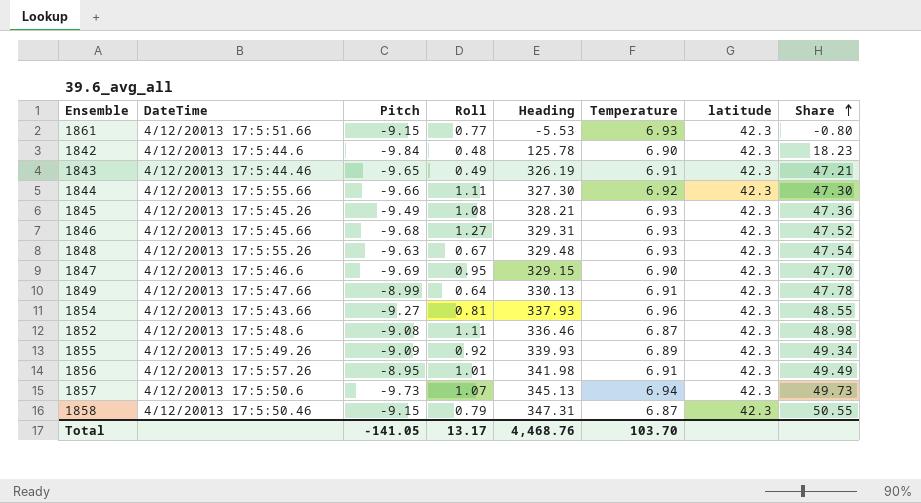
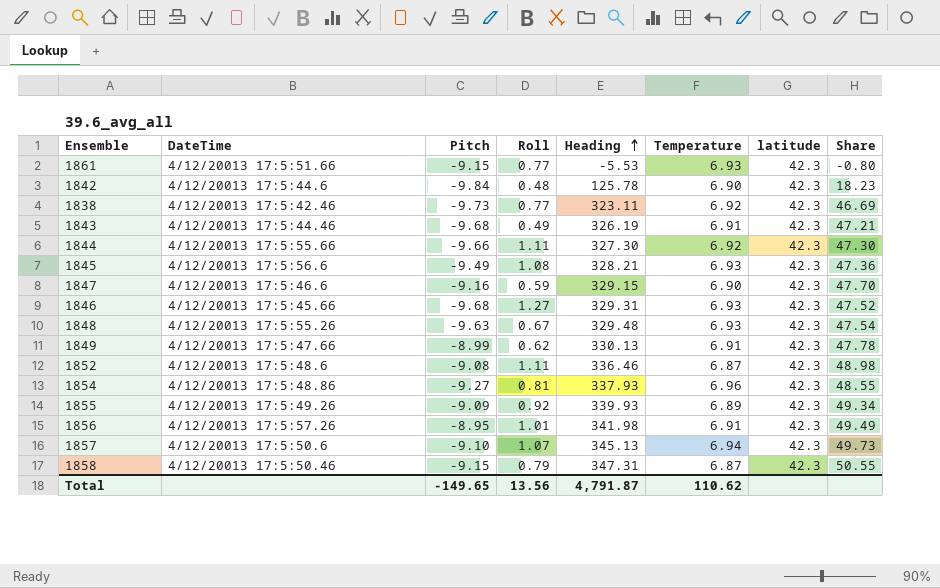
row order: Share ascending -> Heading ascending
row 1838: none -> 4/12/20013 17:5:42.46 | -9.73 | 0.77 | 323.11 | 6.92 | 42.3 | 46.69
1843 | Pitch: -9.65 -> -9.68
1845 | DateTime: 4/12/20013 17:5:45.26 -> 4/12/20013 17:5:56.6
1847 | Pitch: -9.69 -> -9.16
1847 | Roll: 0.95 -> 0.59
1849 | Roll: 0.64 -> 0.62
1854 | DateTime: 4/12/20013 17:5:43.66 -> 4/12/20013 17:5:48.86
1857 | Pitch: -9.73 -> -9.10
Total | Pitch: -141.05 -> -149.65
Total | Roll: 13.17 -> 13.56
Total | Heading: 4,468.76 -> 4,791.87
Total | Temperature: 103.70 -> 110.62

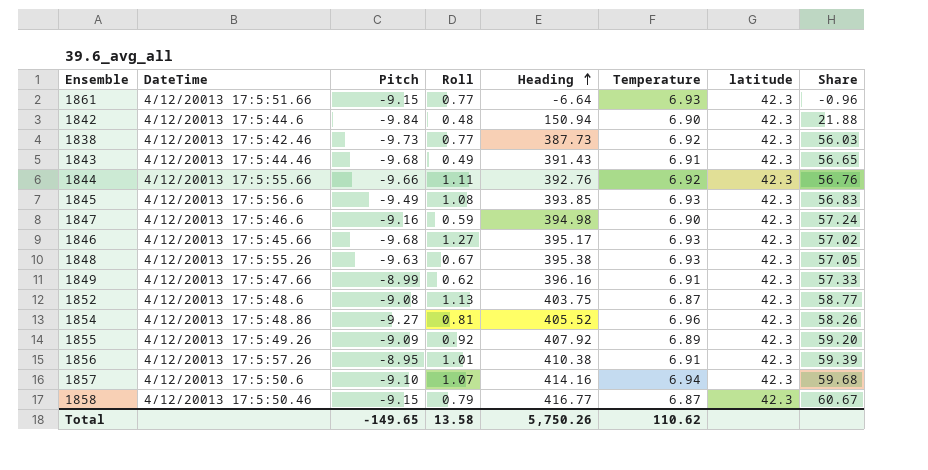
1861 | Heading: -5.53 -> -6.64
1861 | Share: -0.80 -> -0.96
1842 | Heading: 125.78 -> 150.94
1842 | Share: 18.23 -> 21.88
1838 | Heading: 323.11 -> 387.73
1838 | Share: 46.69 -> 56.03
1843 | Heading: 326.19 -> 391.43
1843 | Share: 47.21 -> 56.65
1844 | Heading: 327.30 -> 392.76
1844 | Share: 47.30 -> 56.76
1845 | Heading: 328.21 -> 393.85
1845 | Share: 47.36 -> 56.83
1847 | Heading: 329.15 -> 394.98
1847 | Share: 47.70 -> 57.24
1846 | Heading: 329.31 -> 395.17
1846 | Share: 47.52 -> 57.02
1848 | Heading: 329.48 -> 395.38
1848 | Share: 47.54 -> 57.05
1849 | Heading: 330.13 -> 396.16
1849 | Share: 47.78 -> 57.33
1852 | Roll: 1.11 -> 1.13
1852 | Heading: 336.46 -> 403.75
1852 | Share: 48.98 -> 58.77
1854 | Heading: 337.93 -> 405.52
1854 | Share: 48.55 -> 58.26
1855 | Heading: 339.93 -> 407.92
1855 | Share: 49.34 -> 59.20
1856 | Heading: 341.98 -> 410.38
1856 | Share: 49.49 -> 59.39
1857 | Heading: 345.13 -> 414.16
1857 | Share: 49.73 -> 59.68
1858 | Heading: 347.31 -> 416.77
1858 | Share: 50.55 -> 60.67
Total | Roll: 13.56 -> 13.58
Total | Heading: 4,791.87 -> 5,750.26

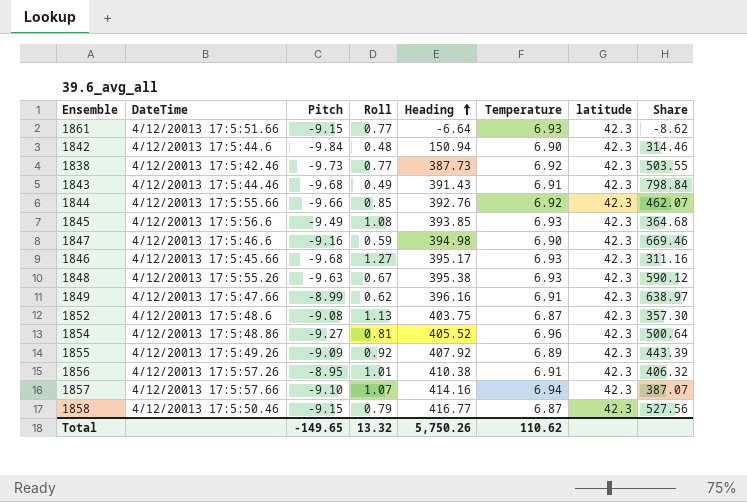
column Share | formula: [Heading] / [Temperature] -> [Heading] / [Roll]
1844 | Roll: 1.11 -> 0.85
1857 | DateTime: 4/12/20013 17:5:50.6 -> 4/12/20013 17:5:57.66
Total | Roll: 13.58 -> 13.32

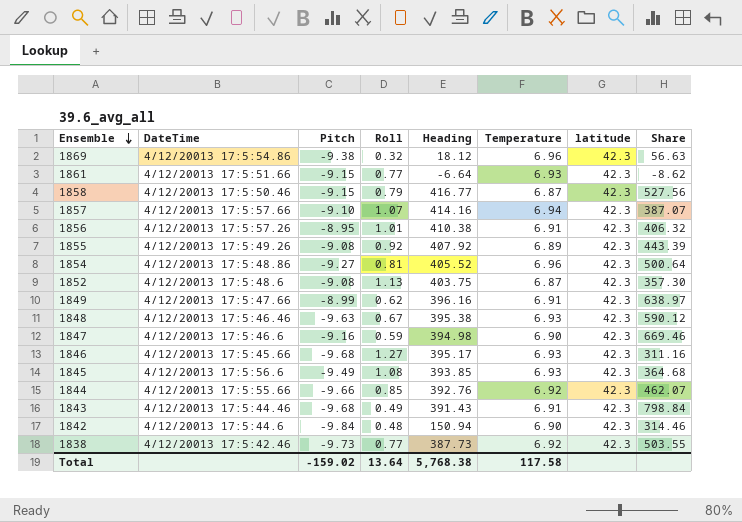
row order: Heading ascending -> Ensemble descending
row 1869: none -> 4/12/20013 17:5:54.86 | -9.38 | 0.32 | 18.12 | 6.96 | 42.3 | 56.63
1855 | Pitch: -9.09 -> -9.08
1848 | DateTime: 4/12/20013 17:5:55.26 -> 4/12/20013 17:5:46.46
Total | Pitch: -149.65 -> -159.02
Total | Roll: 13.32 -> 13.64
Total | Heading: 5,750.26 -> 5,768.38
Total | Temperature: 110.62 -> 117.58

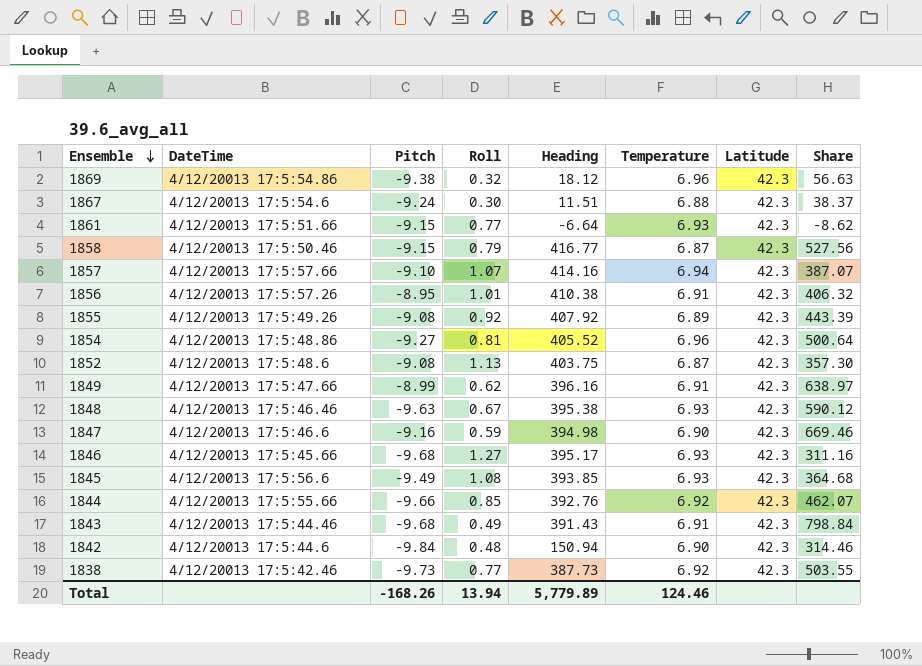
column name: latitude -> Latitude
row 1867: none -> 4/12/20013 17:5:54.6 | -9.24 | 0.30 | 11.51 | 6.88 | 42.3 | 38.37
Total | Pitch: -159.02 -> -168.26
Total | Roll: 13.64 -> 13.94
Total | Heading: 5,768.38 -> 5,779.89
Total | Temperature: 117.58 -> 124.46

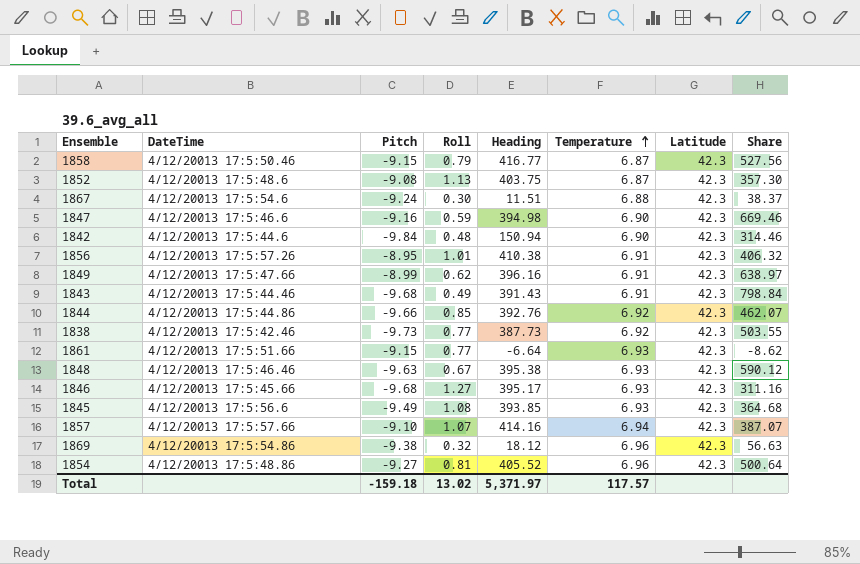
row order: Ensemble descending -> Temperature ascending
row 1855: 4/12/20013 17:5:49.26 | -9.08 | 0.92 | 407.92 | 6.89 | 42.3 | 443.39 -> none
1844 | DateTime: 4/12/20013 17:5:55.66 -> 4/12/20013 17:5:44.86
Total | Pitch: -168.26 -> -159.18
Total | Roll: 13.94 -> 13.02
Total | Heading: 5,779.89 -> 5,371.97
Total | Temperature: 124.46 -> 117.57

